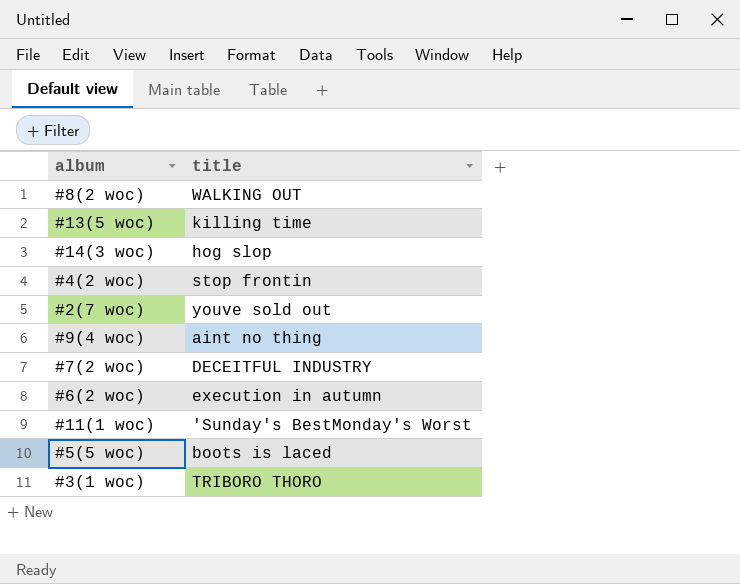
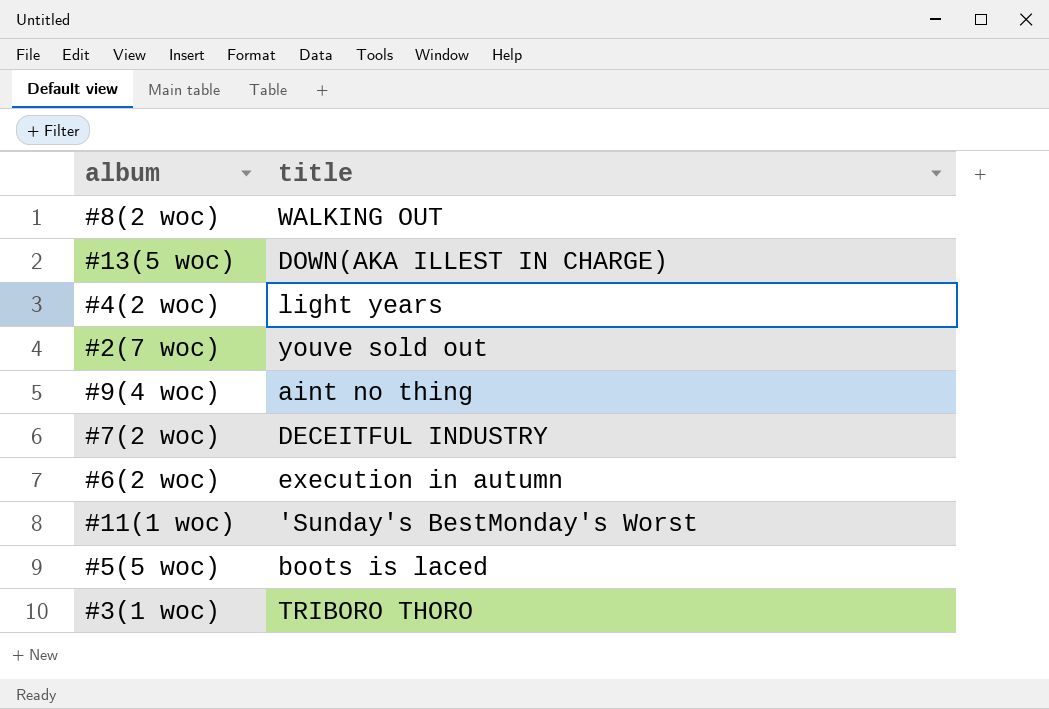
row #14(3 woc): hog slop -> none
#13(5 woc) | title: killing time -> DOWN(AKA ILLEST IN CHARGE)
#4(2 woc) | title: stop frontin -> light years

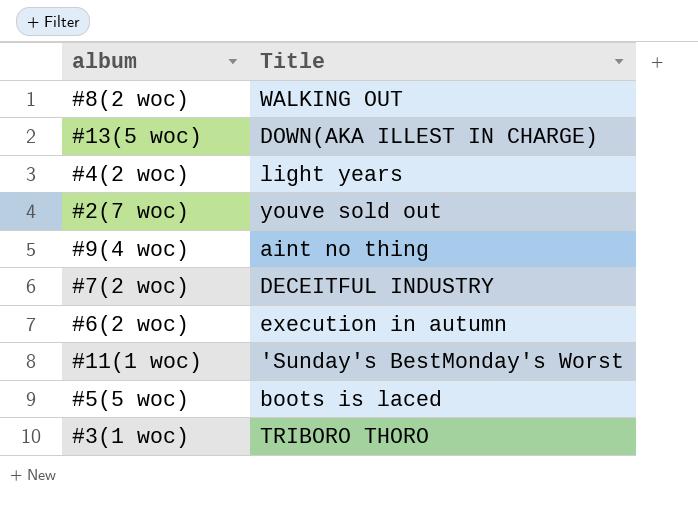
column name: title -> Title

